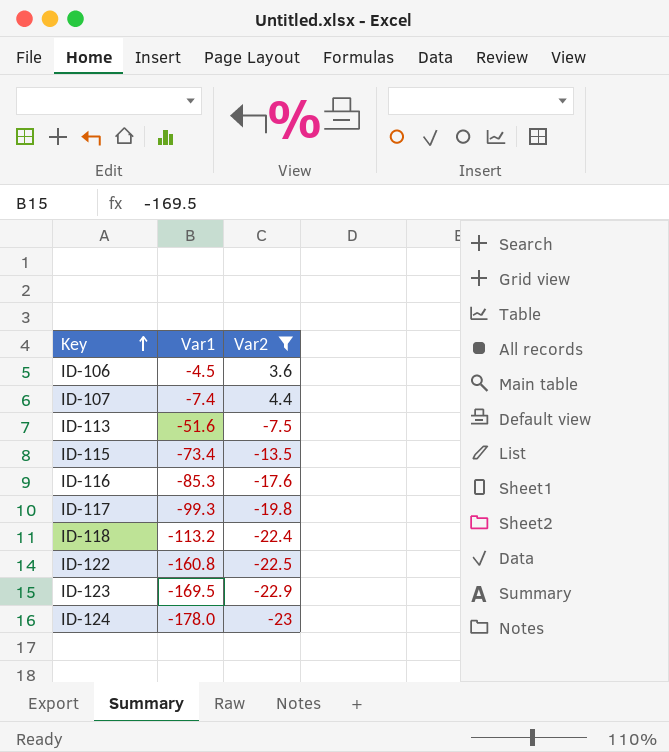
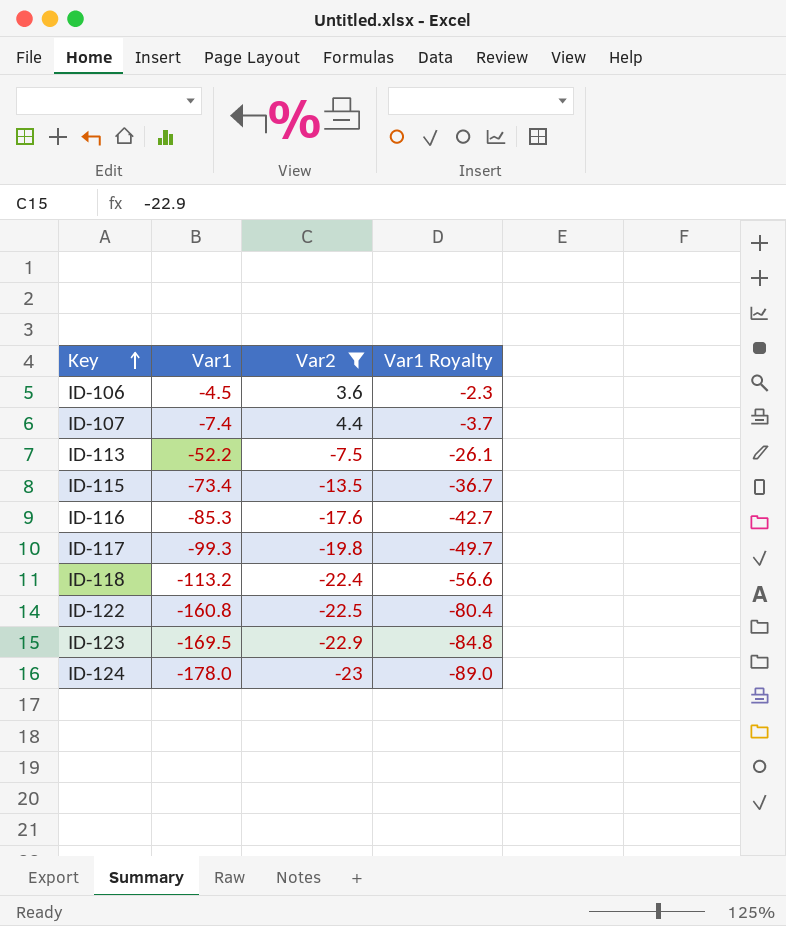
column Var1 Royalty | formula: none -> [Var1] * 0.5
ID-113 | Var1: -51.6 -> -52.2

